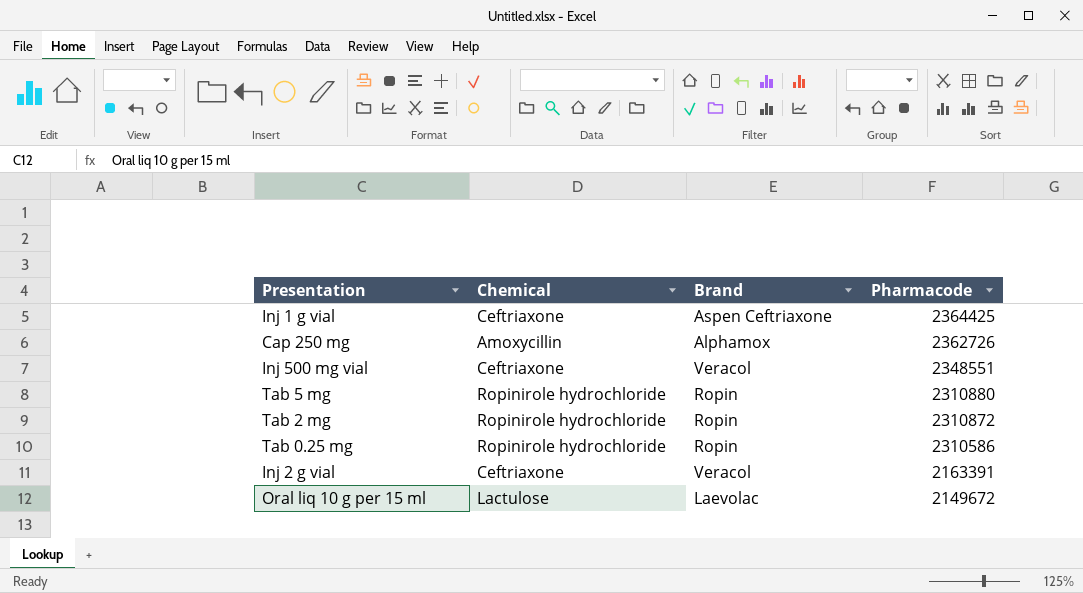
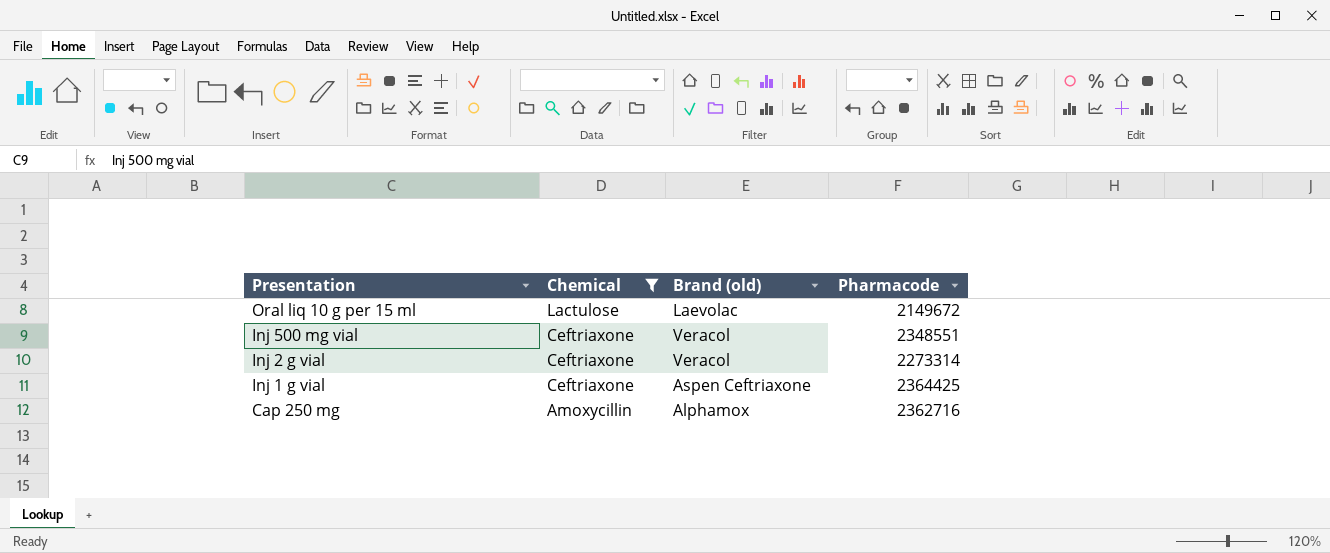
filter: none -> Chemical != Ropinirole hydrochloride
row order: Pharmacode descending -> Presentation descending
column name: Brand -> Brand (old)
Inj 2 g vial | Pharmacode: 2163391 -> 2273314
Cap 250 mg | Pharmacode: 2362726 -> 2362716

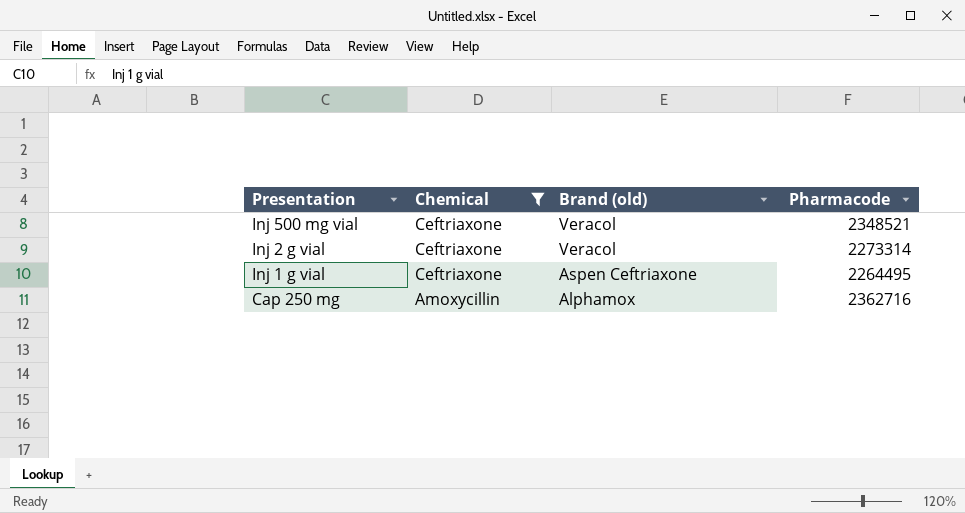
row Oral liq 10 g per 15 ml: Lactulose | Laevolac | 2149672 -> none
Inj 500 mg vial | Pharmacode: 2348551 -> 2348521
Inj 1 g vial | Pharmacode: 2364425 -> 2264495

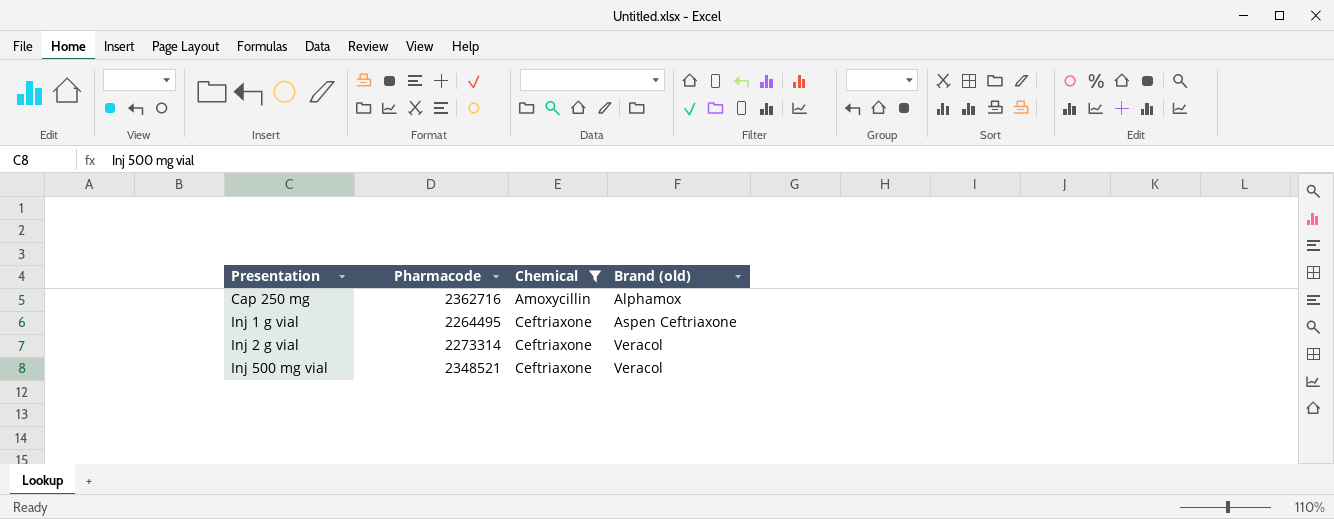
row order: Presentation descending -> Presentation ascending
column Pharmacode | position: 4 -> 2

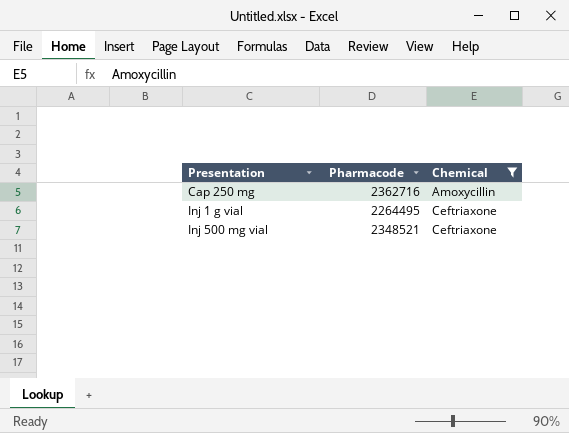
column Brand (old) | position: 4 -> none
row Inj 2 g vial: 2273314 | Ceftriaxone | Veracol -> none

